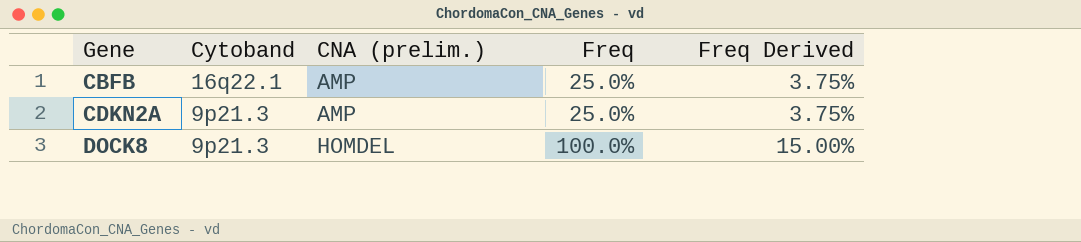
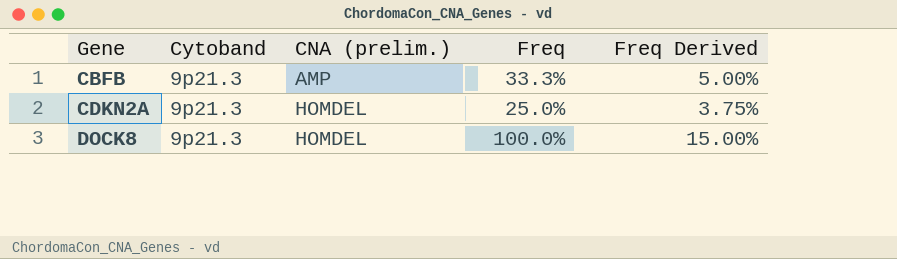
CBFB | Cytoband: 16q22.1 -> 9p21.3
CBFB | Freq: 25.0% -> 33.3%
CBFB | Freq Derived: 3.75% -> 5.00%
CDKN2A | CNA (prelim.): AMP -> HOMDEL

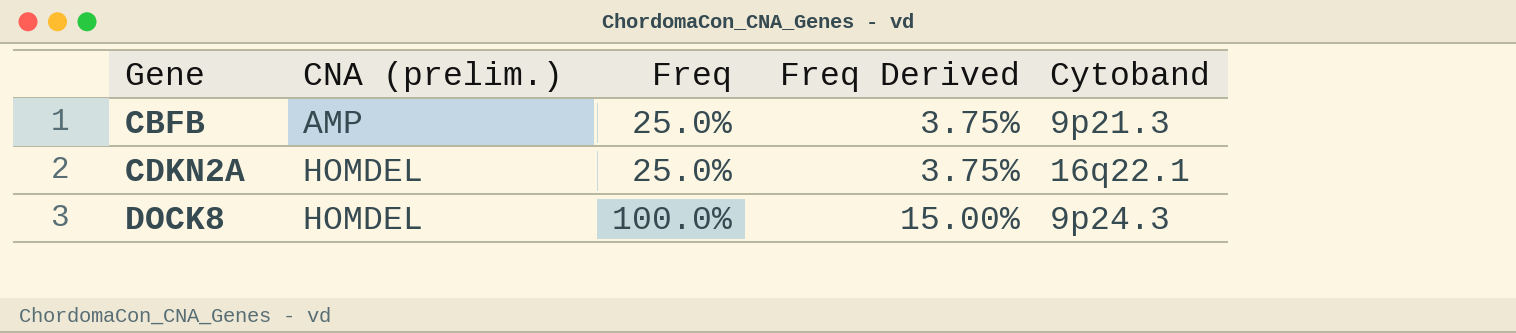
column Cytoband | position: 2 -> 5
CBFB | Freq: 33.3% -> 25.0%
CBFB | Freq Derived: 5.00% -> 3.75%
CDKN2A | Cytoband: 9p21.3 -> 16q22.1
DOCK8 | Cytoband: 9p21.3 -> 9p24.3

